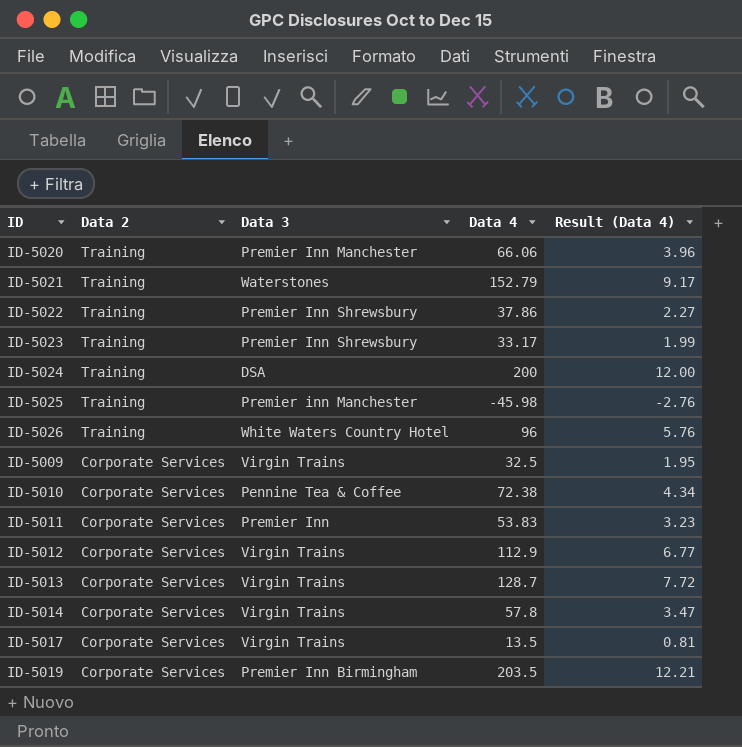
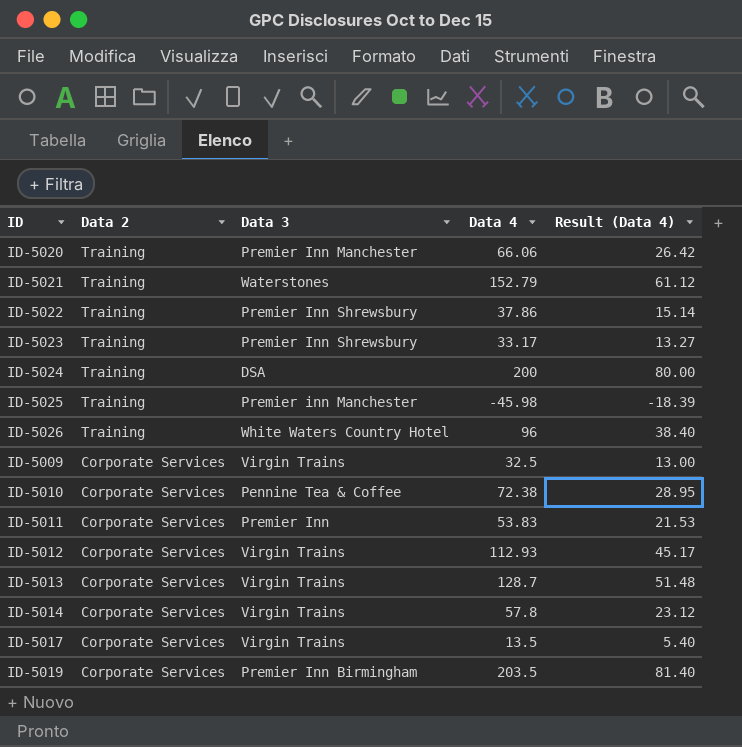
column Result (Data 4) | formula: [Data 4] * 0.06 -> [Data 4] * 0.4
ID-5012 | Data 4: 112.9 -> 112.93

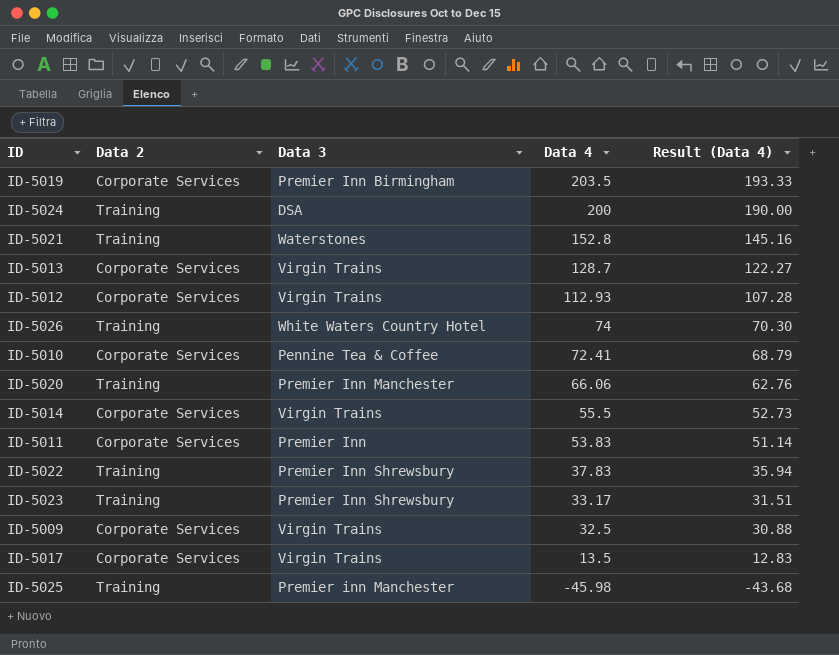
row order: Data 2 descending -> Data 4 descending
column Result (Data 4) | formula: [Data 4] * 0.4 -> [Data 4] * 0.95
ID-5021 | Data 4: 152.79 -> 152.8
ID-5026 | Data 4: 96 -> 74
ID-5010 | Data 4: 72.38 -> 72.41
ID-5014 | Data 4: 57.8 -> 55.5
ID-5022 | Data 4: 37.86 -> 37.83

